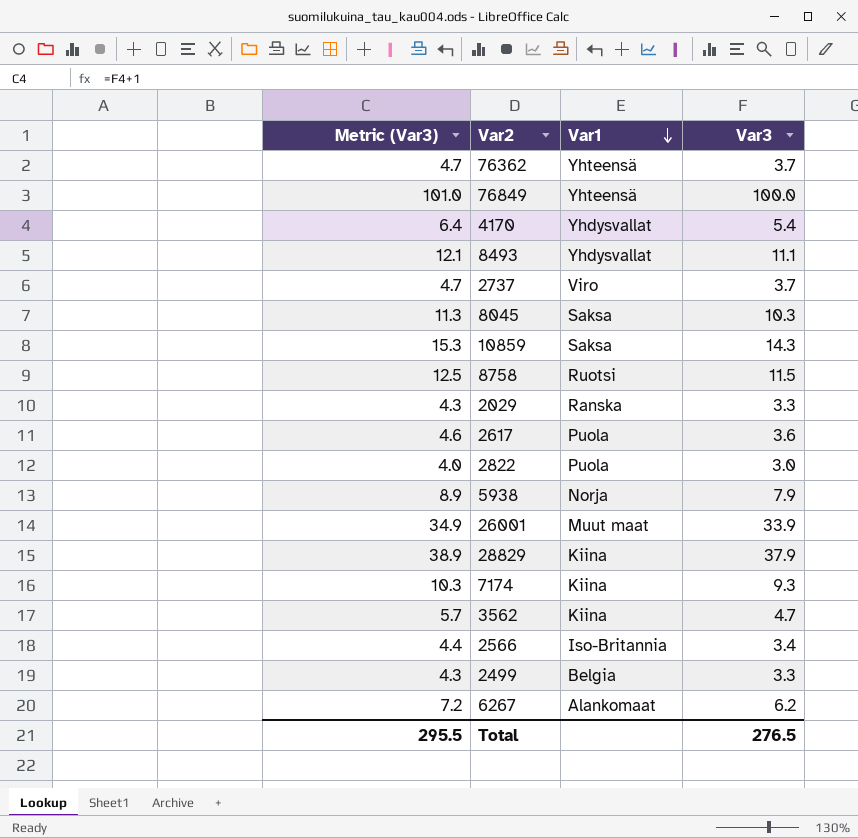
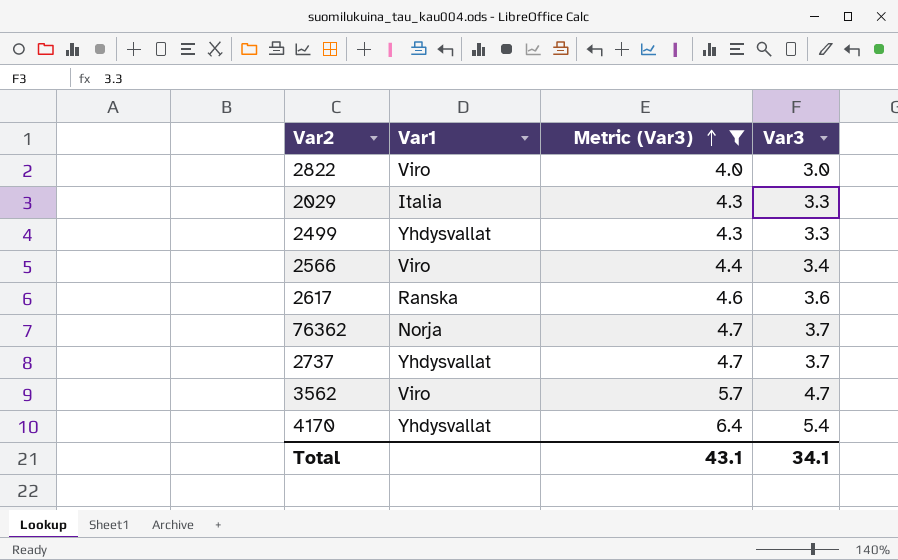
filter: none -> Metric (Var3) <= 6.4
row order: Var1 descending -> Metric (Var3) ascending
column Metric (Var3) | position: 1 -> 3
2822 | Var1: Puola -> Viro
2029 | Var1: Ranska -> Italia
2499 | Var1: Belgia -> Yhdysvallat
2566 | Var1: Iso-Britannia -> Viro
2617 | Var1: Puola -> Ranska
76362 | Var1: Yhteensä -> Norja
2737 | Var1: Viro -> Yhdysvallat
3562 | Var1: Kiina -> Viro
Total | Metric (Var3): 295.5 -> 43.1
Total | Var3: 276.5 -> 34.1

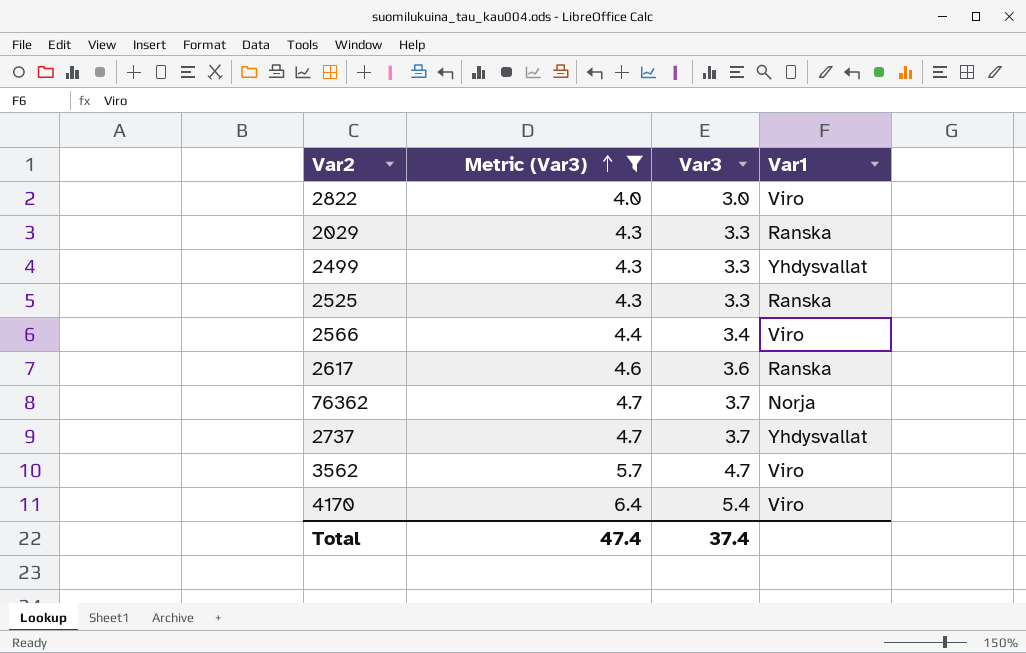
column Var1 | position: 2 -> 4
2029 | Var1: Italia -> Ranska
row 2525: none -> 4.3 | 3.3 | Ranska
4170 | Var1: Yhdysvallat -> Viro
Total | Metric (Var3): 43.1 -> 47.4
Total | Var3: 34.1 -> 37.4

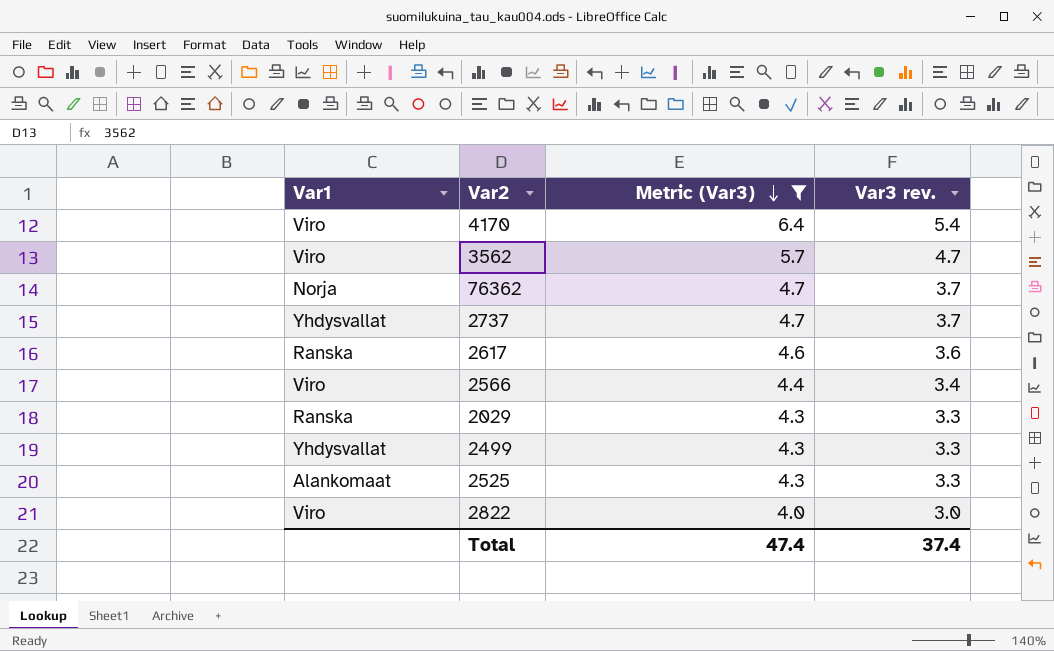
row order: Metric (Var3) ascending -> Metric (Var3) descending
column Var1 | position: 4 -> 1
column name: Var3 -> Var3 rev.
2525 | Var1: Ranska -> Alankomaat

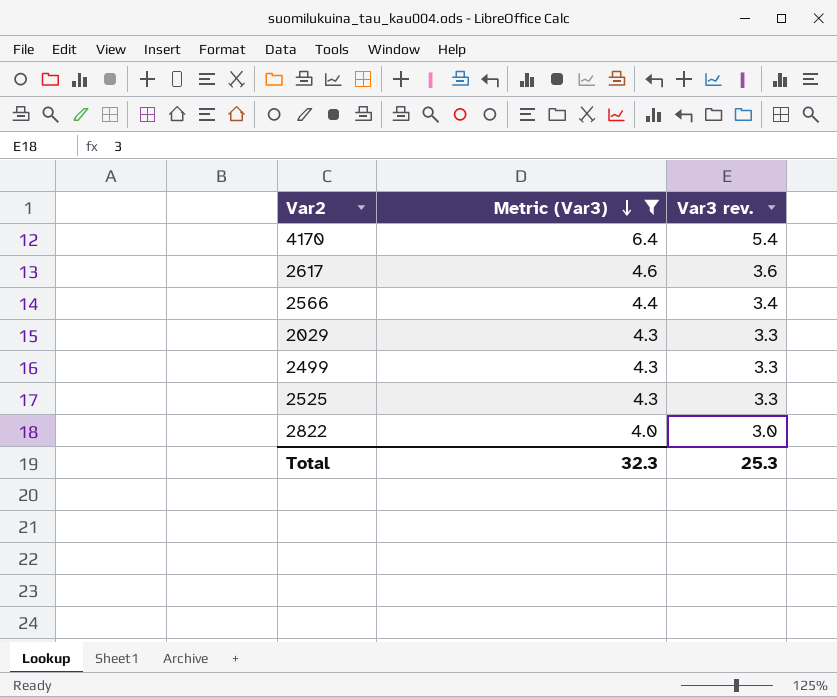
column Var1 | position: 1 -> none
row 3562: Viro | 5.7 | 4.7 -> none
row 76362: Norja | 4.7 | 3.7 -> none
row 2737: Yhdysvallat | 4.7 | 3.7 -> none
Total | Metric (Var3): 47.4 -> 32.3
Total | Var3 rev.: 37.4 -> 25.3

